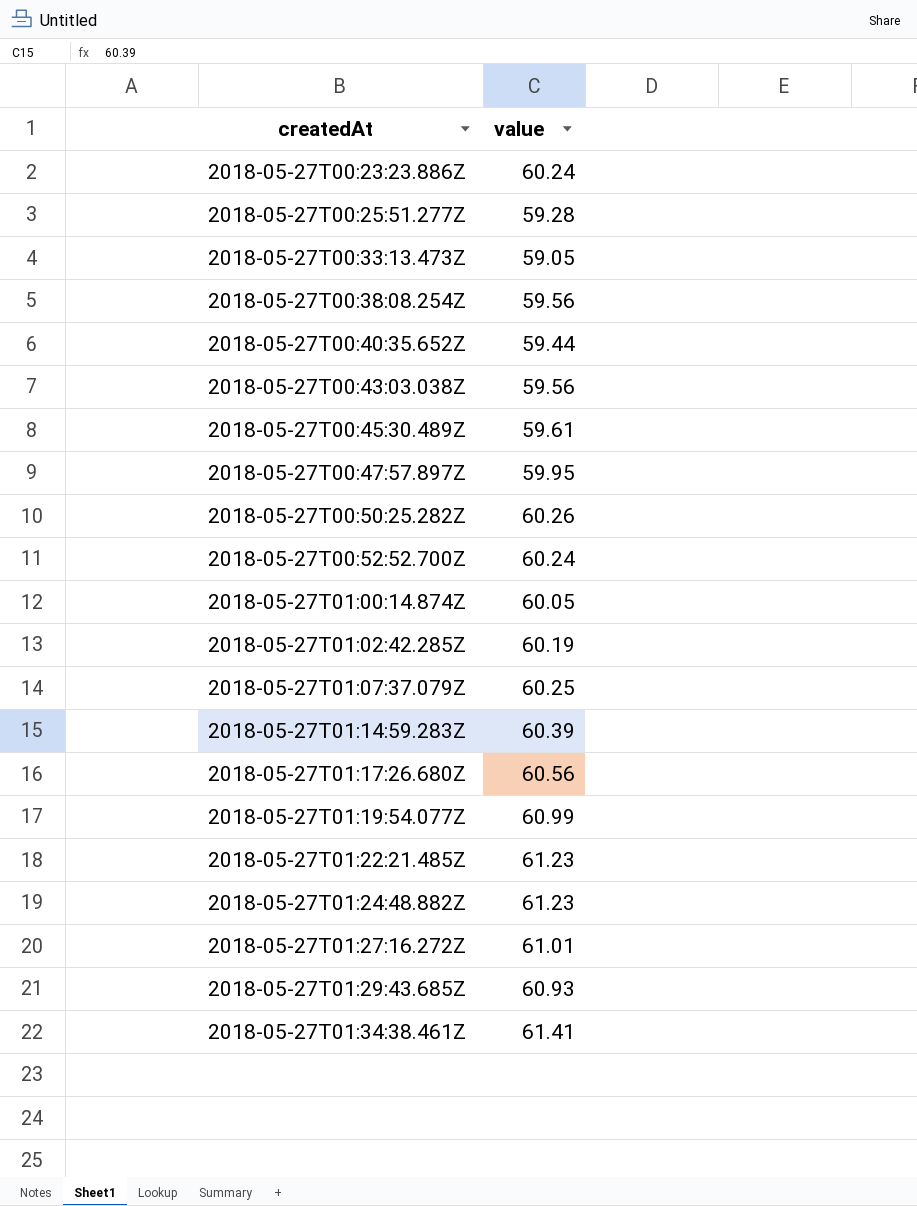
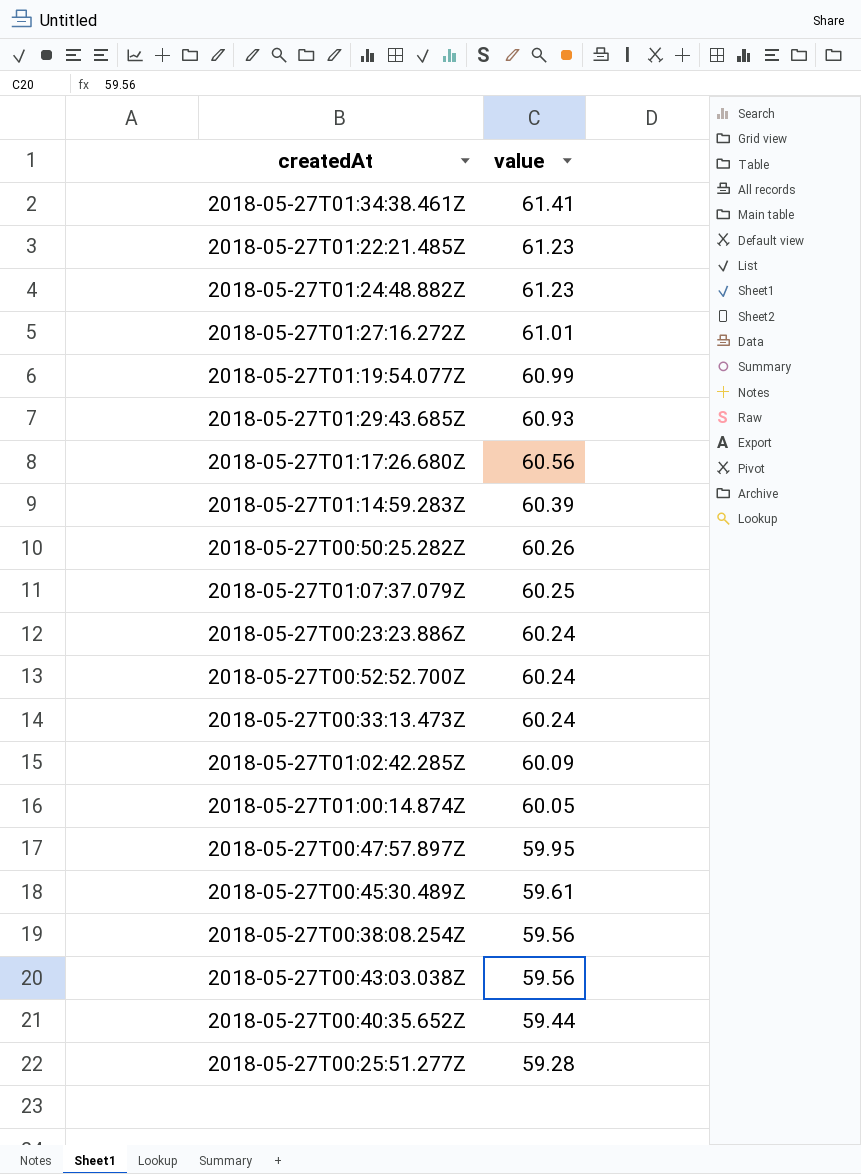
row order: createdAt ascending -> value descending
2018-05-27T00:33:13.473Z | value: 59.05 -> 60.24
2018-05-27T01:02:42.285Z | value: 60.19 -> 60.09

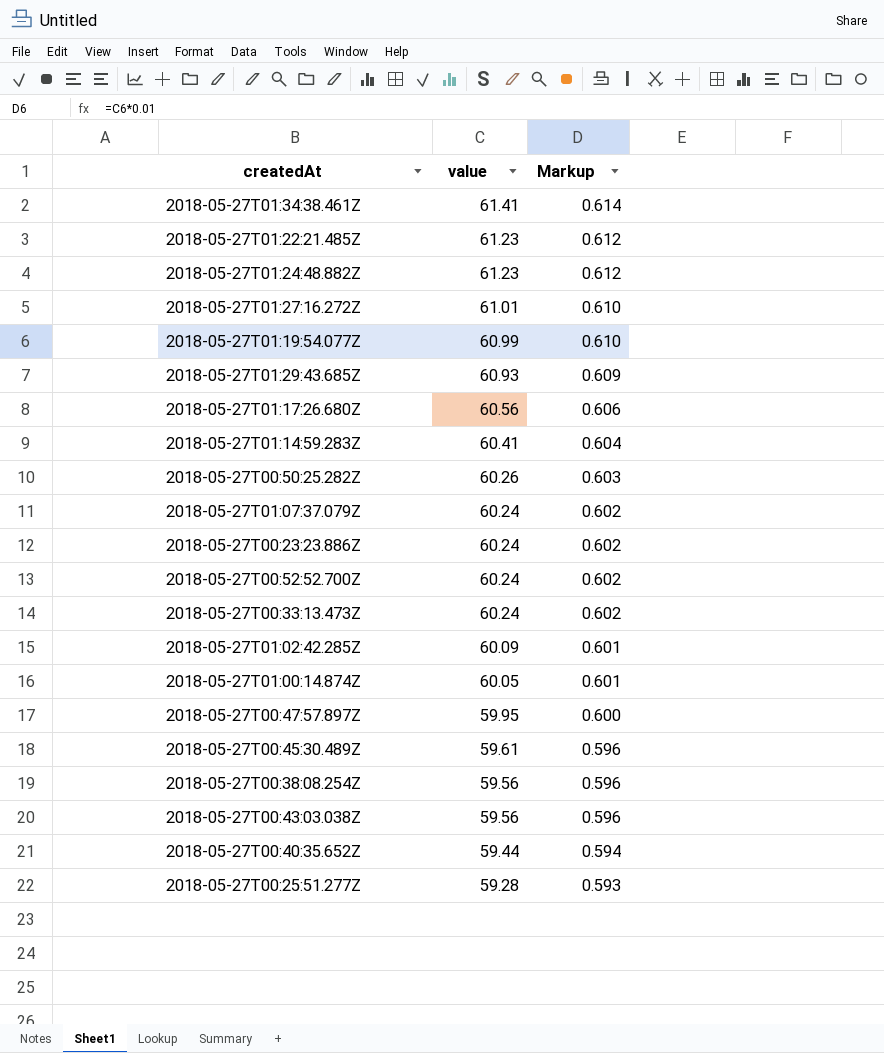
column Markup | formula: none -> [value] * 0.01
2018-05-27T01:14:59.283Z | value: 60.39 -> 60.41
2018-05-27T01:07:37.079Z | value: 60.25 -> 60.24

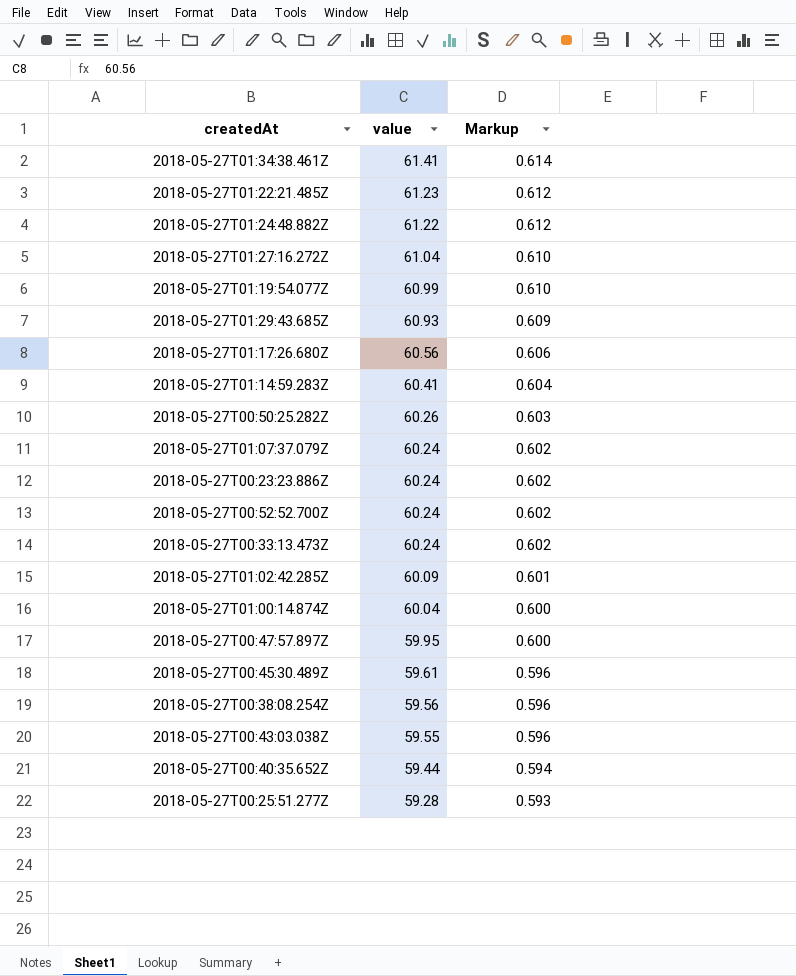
2018-05-27T01:24:48.882Z | value: 61.23 -> 61.22
2018-05-27T01:27:16.272Z | value: 61.01 -> 61.04
2018-05-27T01:00:14.874Z | value: 60.05 -> 60.04
2018-05-27T01:00:14.874Z | Markup: 0.601 -> 0.600
2018-05-27T00:43:03.038Z | value: 59.56 -> 59.55

